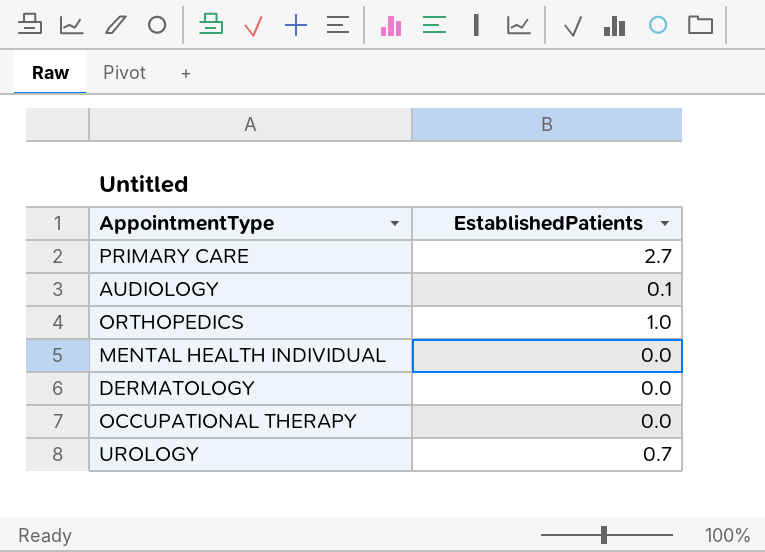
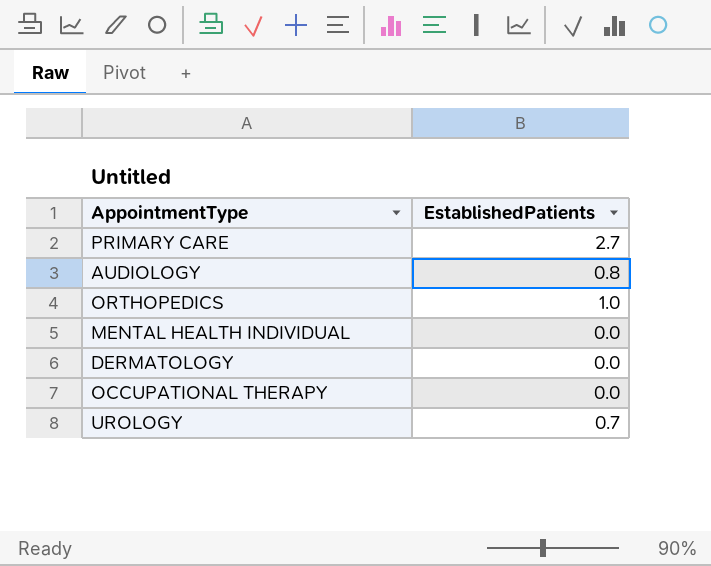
AUDIOLOGY | EstablishedPatients: 0.1 -> 0.8

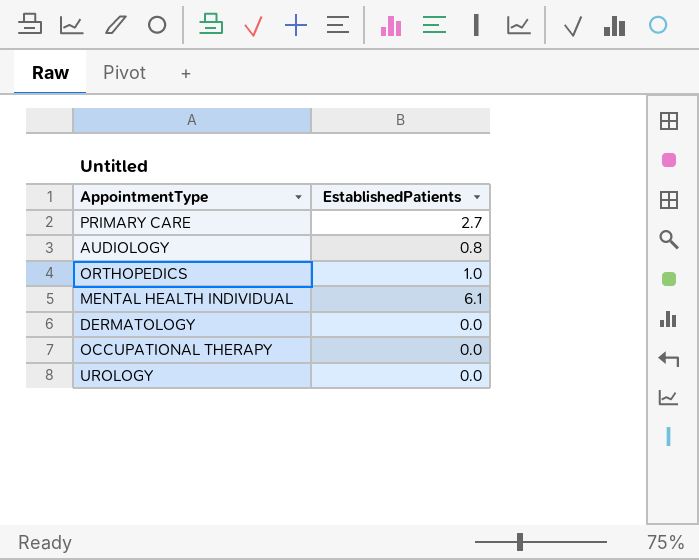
MENTAL HEALTH INDIVIDUAL | EstablishedPatients: 0.0 -> 6.1
UROLOGY | EstablishedPatients: 0.7 -> 0.0

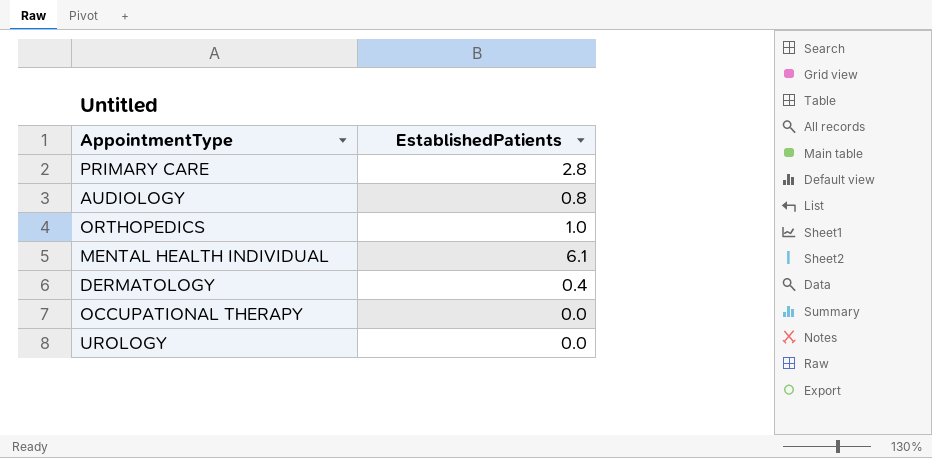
PRIMARY CARE | EstablishedPatients: 2.7 -> 2.8
DERMATOLOGY | EstablishedPatients: 0.0 -> 0.4

